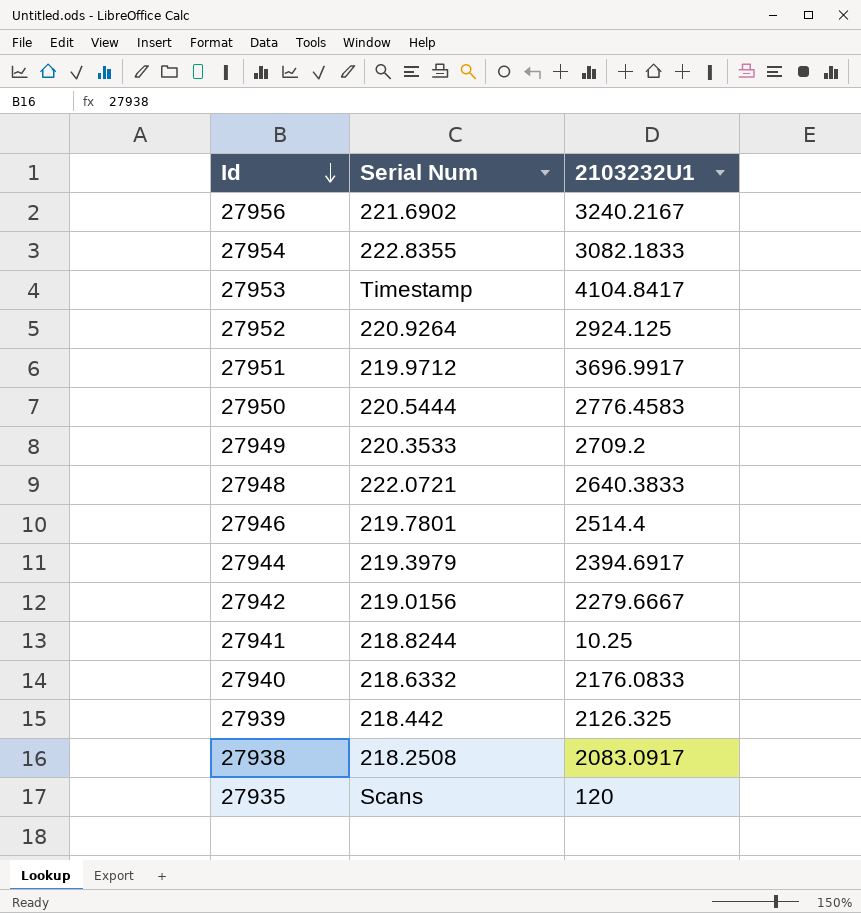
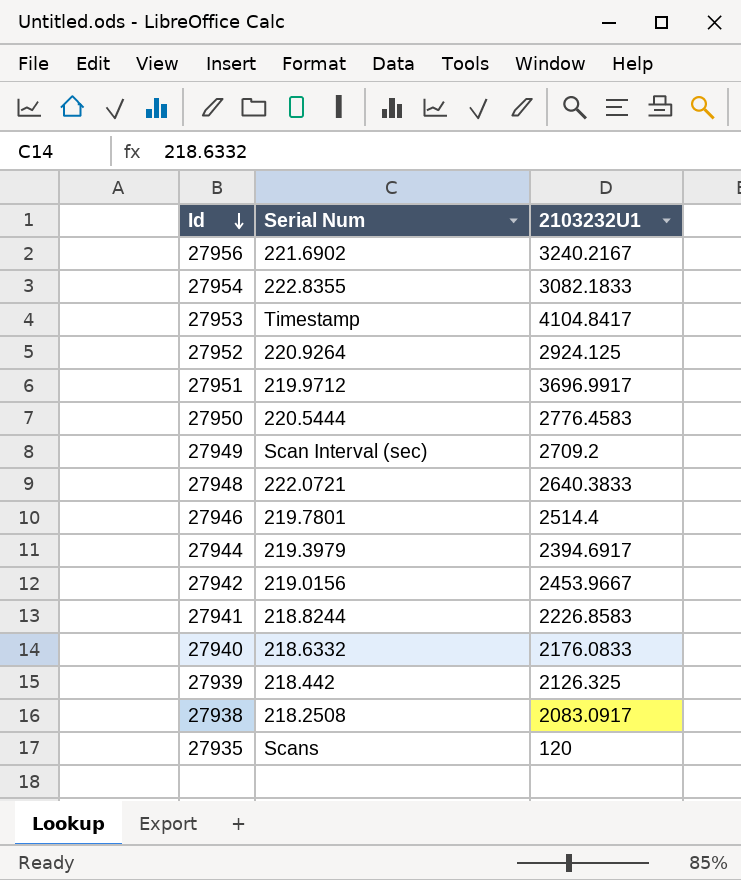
27949 | Serial Num: 220.3533 -> Scan Interval (sec)
27942 | 2103232U1: 2279.6667 -> 2453.9667
27941 | 2103232U1: 10.25 -> 2226.8583

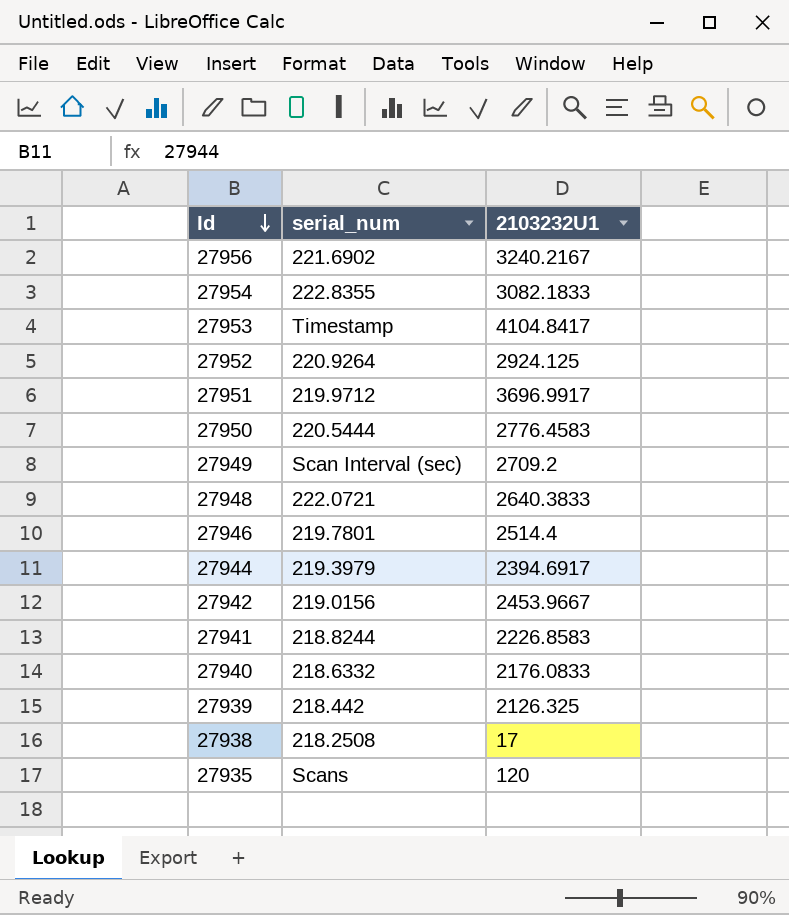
column name: Serial Num -> serial_num
27938 | 2103232U1: 2083.0917 -> 17

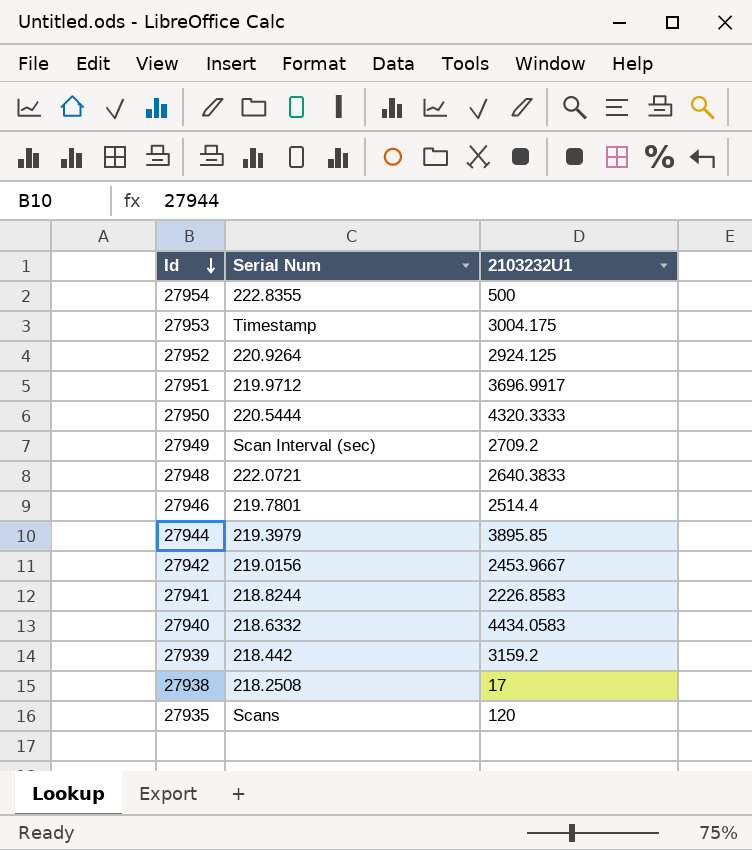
column name: serial_num -> Serial Num
row 27956: 221.6902 | 3240.2167 -> none
27954 | 2103232U1: 3082.1833 -> 500
27953 | 2103232U1: 4104.8417 -> 3004.175
27950 | 2103232U1: 2776.4583 -> 4320.3333
27944 | 2103232U1: 2394.6917 -> 3895.85
27940 | 2103232U1: 2176.0833 -> 4434.0583
27939 | 2103232U1: 2126.325 -> 3159.2

